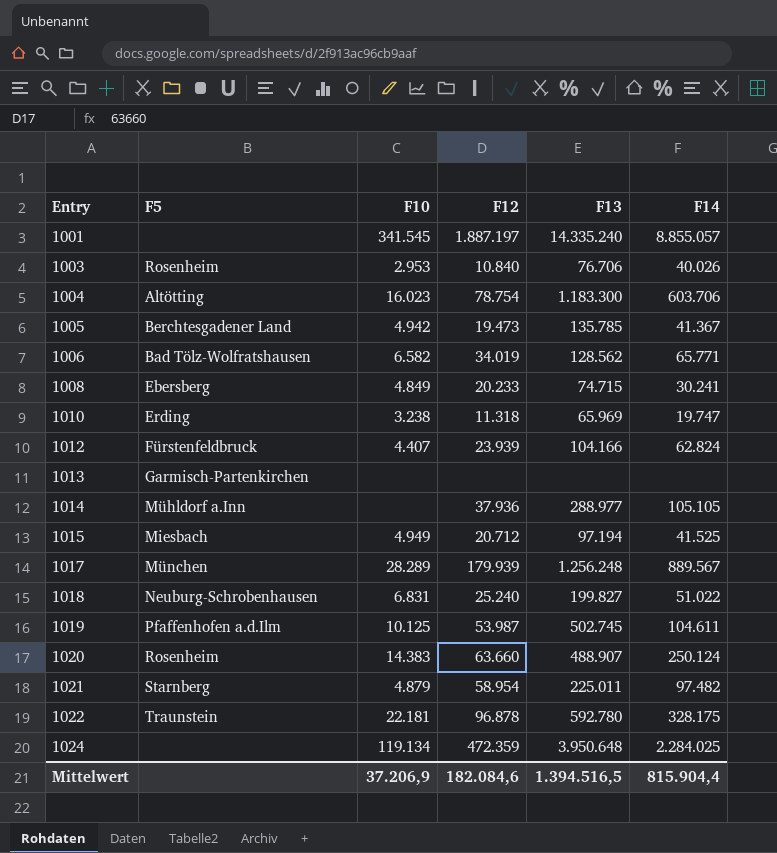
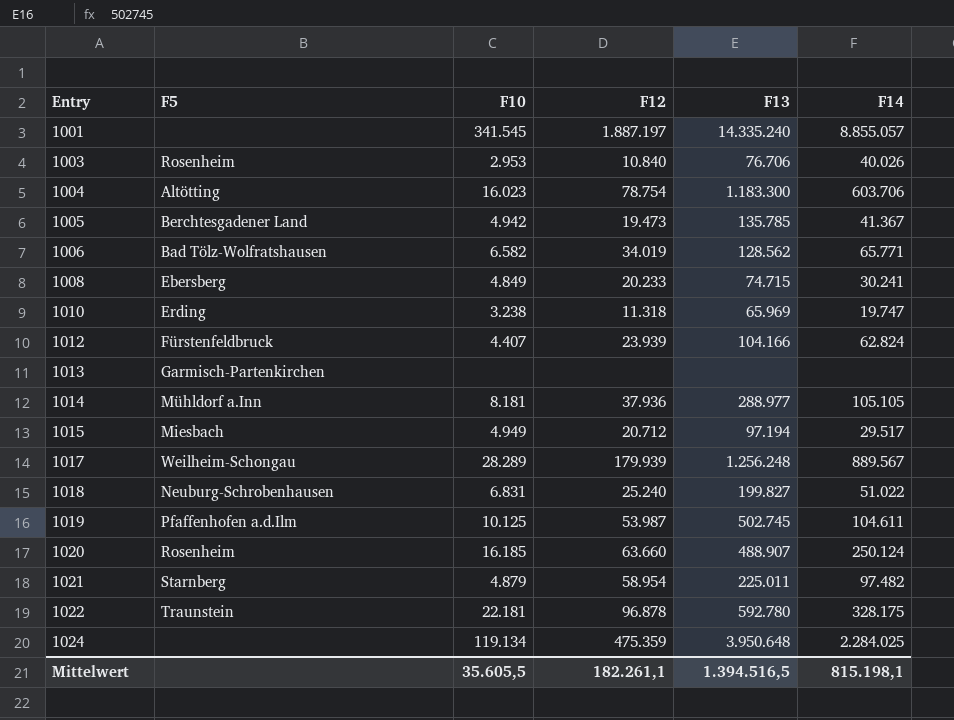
1014 | F10: none -> 8.181
1015 | F14: 41.525 -> 29.517
1017 | F5: München -> Weilheim-Schongau
1020 | F10: 14.383 -> 16.185
1024 | F12: 472.359 -> 475.359
Mittelwert | F10: 37.206,9 -> 35.605,5
Mittelwert | F12: 182.084,6 -> 182.261,1
Mittelwert | F14: 815.904,4 -> 815.198,1

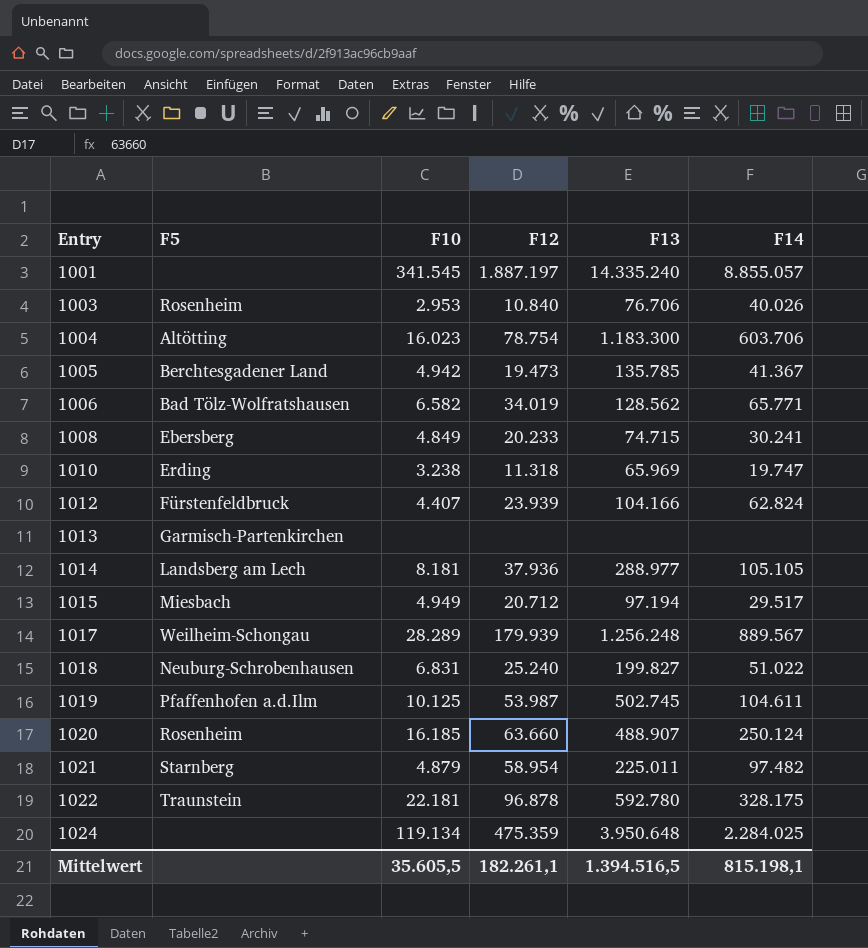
1014 | F5: Mühldorf a.Inn -> Landsberg am Lech

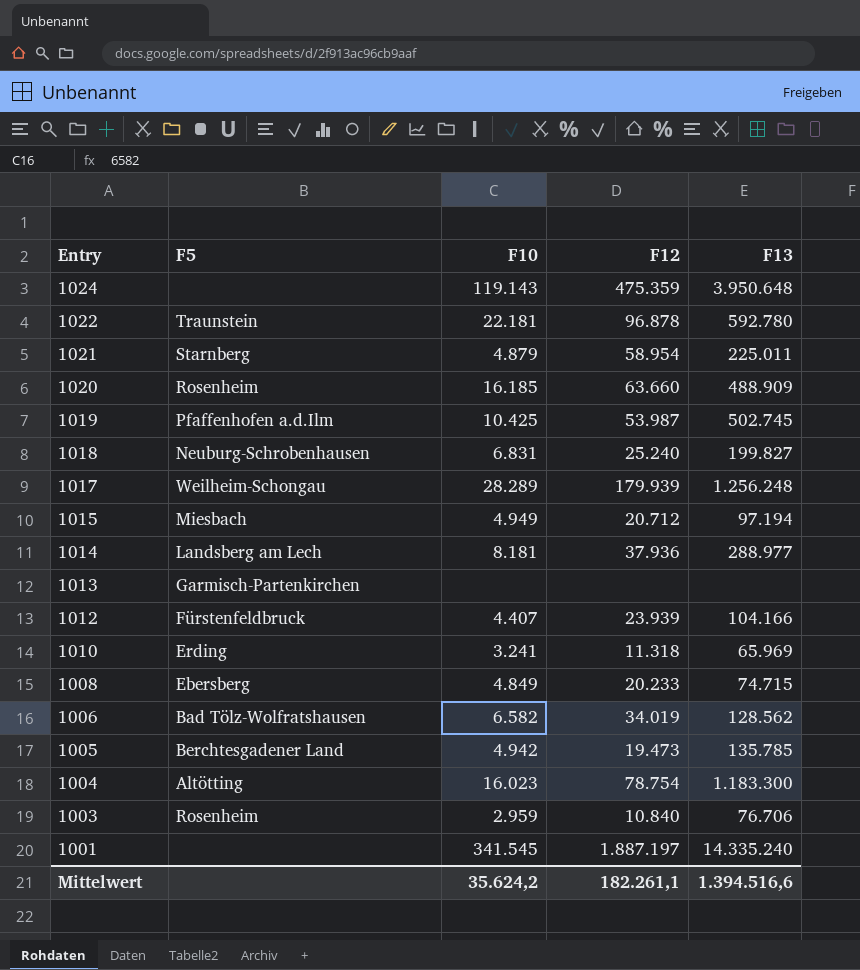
row order: Entry ascending -> Entry descending
column F14 | position: 6 -> none
1024 | F10: 119.134 -> 119.143
1020 | F13: 488.907 -> 488.909
1019 | F10: 10.125 -> 10.425
1010 | F10: 3.238 -> 3.241
1003 | F10: 2.953 -> 2.959
Mittelwert | F10: 35.605,5 -> 35.624,2
Mittelwert | F13: 1.394.516,5 -> 1.394.516,6

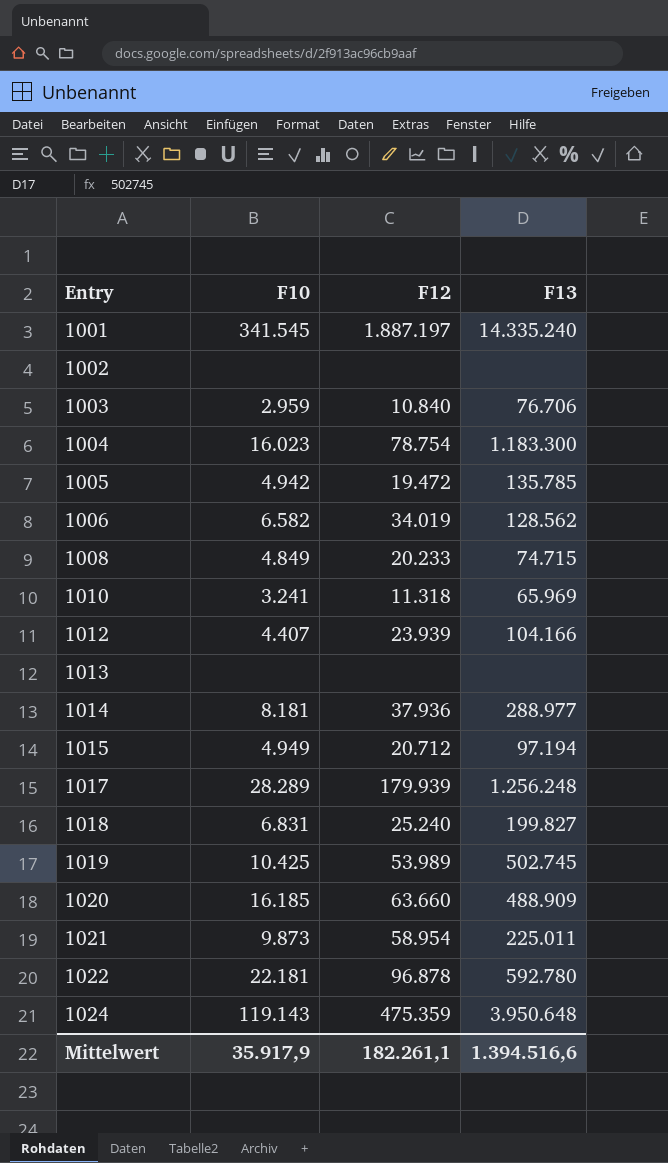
row order: Entry descending -> Entry ascending
column F5 | position: 2 -> none
row 1002: none -> none | none | none
1005 | F12: 19.473 -> 19.472
1019 | F12: 53.987 -> 53.989
1021 | F10: 4.879 -> 9.873
Mittelwert | F10: 35.624,2 -> 35.917,9

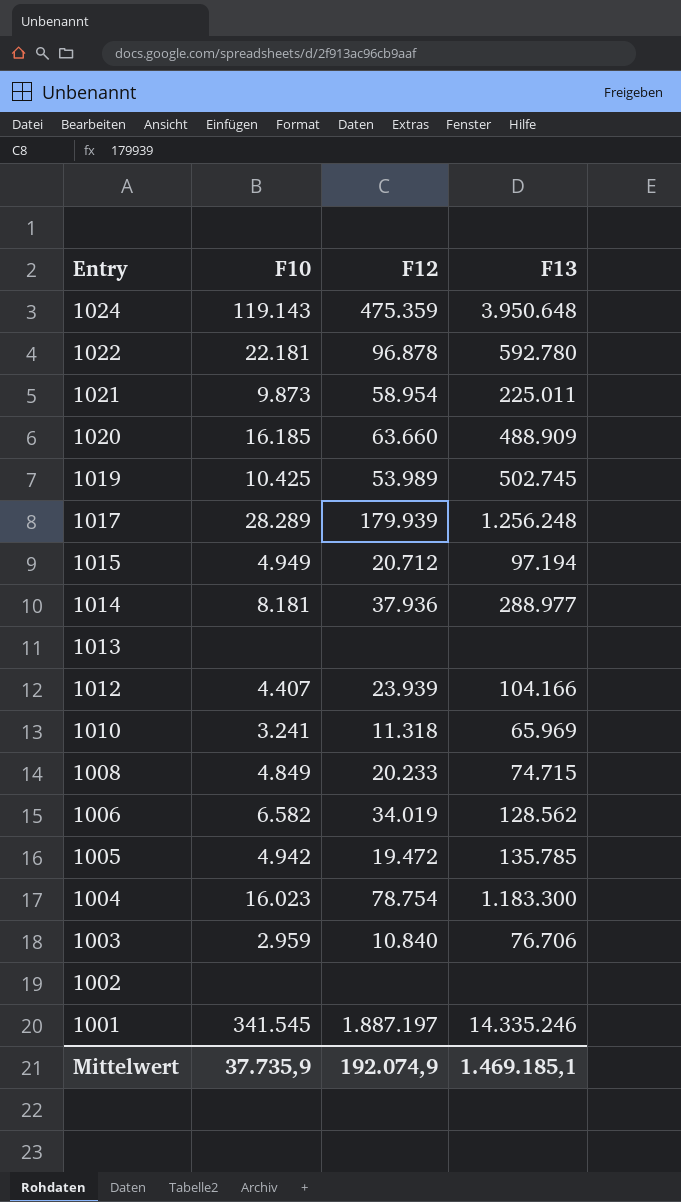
row order: Entry ascending -> Entry descending
row 1018: 6.831 | 25.240 | 199.827 -> none
1001 | F13: 14.335.240 -> 14.335.246
Mittelwert | F10: 35.917,9 -> 37.735,9
Mittelwert | F12: 182.261,1 -> 192.074,9
Mittelwert | F13: 1.394.516,6 -> 1.469.185,1

